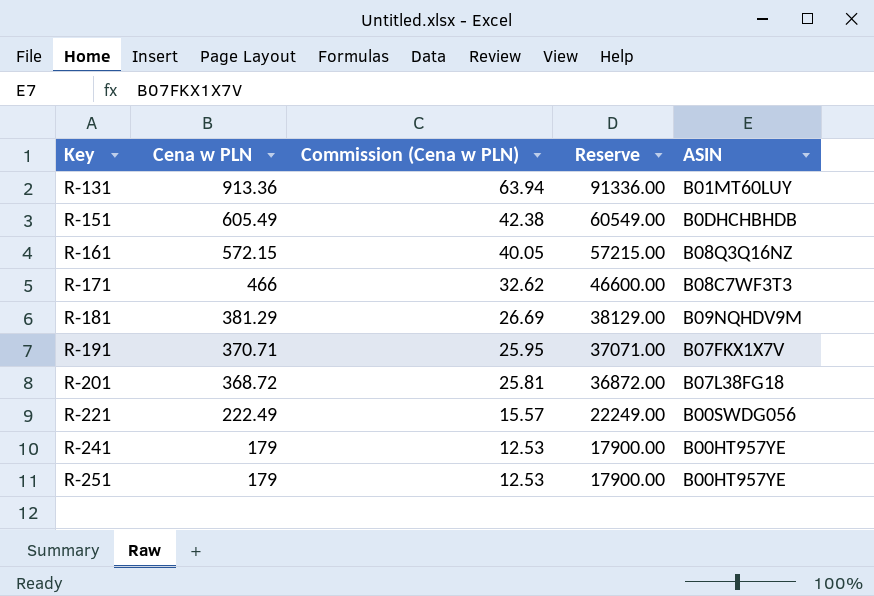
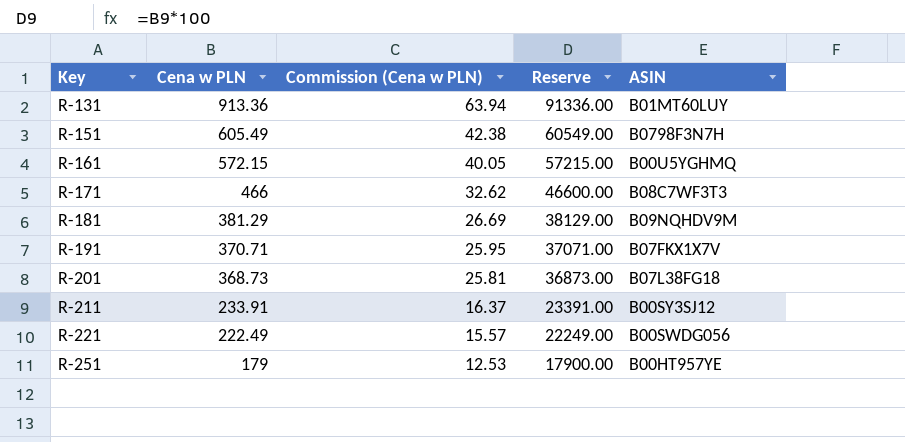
row R-241: 179 | 12.53 | 17900.00 | B00HT957YE -> none
R-151 | ASIN: B0DHCHBHDB -> B0798F3N7H
R-161 | ASIN: B08Q3Q16NZ -> B00U5YGHMQ
R-201 | Cena w PLN: 368.72 -> 368.73
R-201 | Reserve: 36872.00 -> 36873.00
row R-211: none -> 233.91 | 16.37 | 23391.00 | B00SY3SJ12

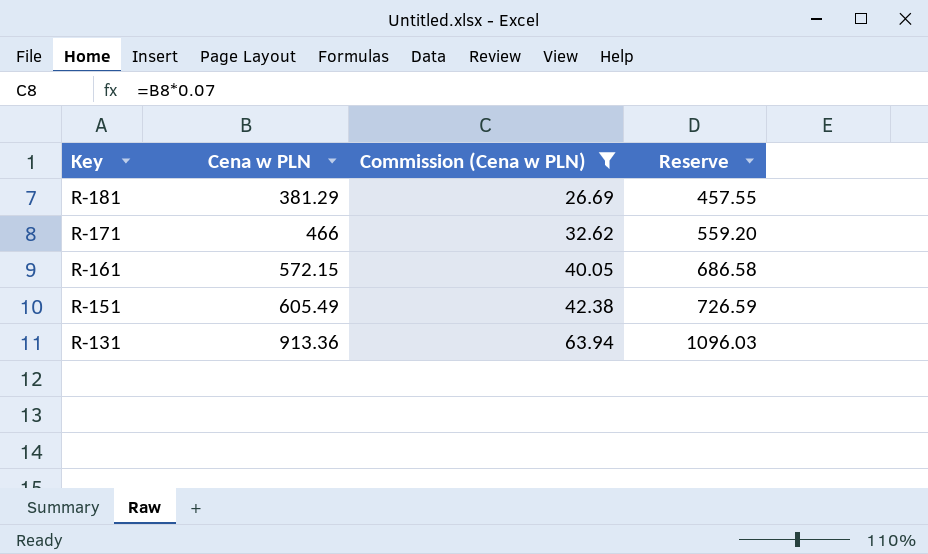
filter: none -> Commission (Cena w PLN) >= 26.69
row order: Key ascending -> Key descending
column ASIN | position: 5 -> none
column Reserve | formula: [Cena w PLN] * 100 -> [Cena w PLN] * 1.2

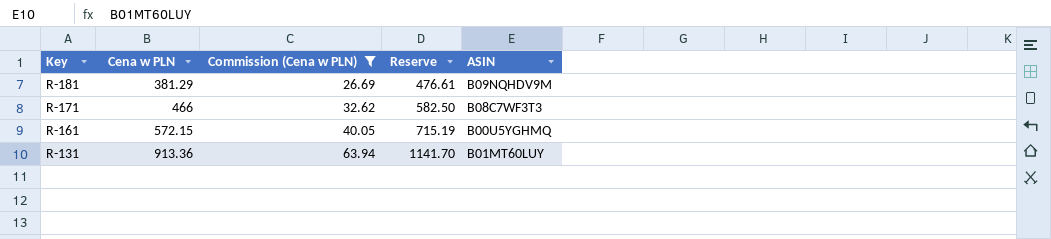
column Reserve | formula: [Cena w PLN] * 1.2 -> [Cena w PLN] * 1.25
column ASIN | position: none -> 5
row R-151: 605.49 | 42.38 | 726.59 -> none

